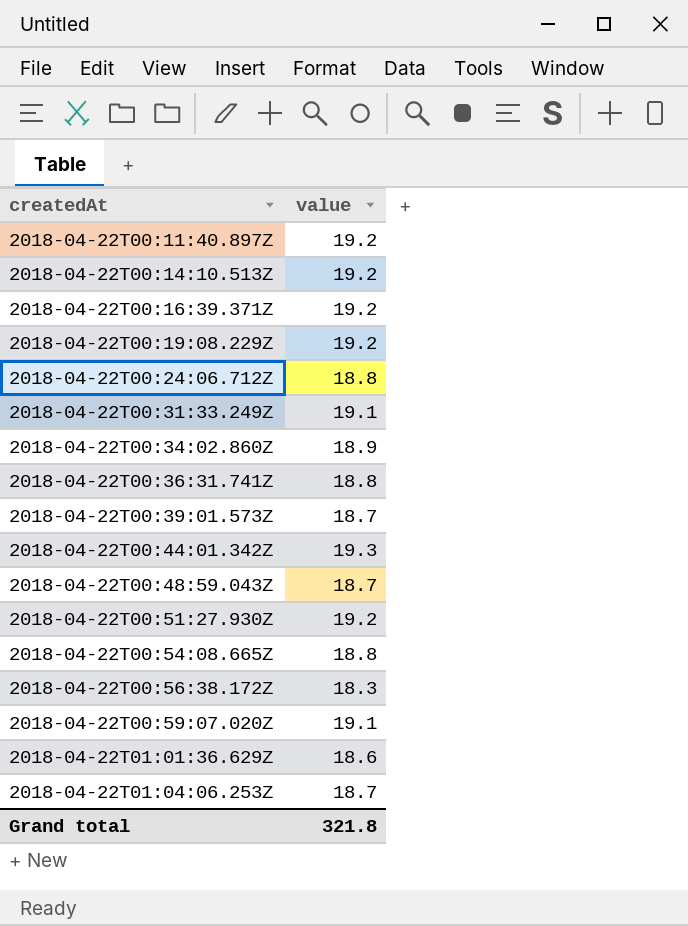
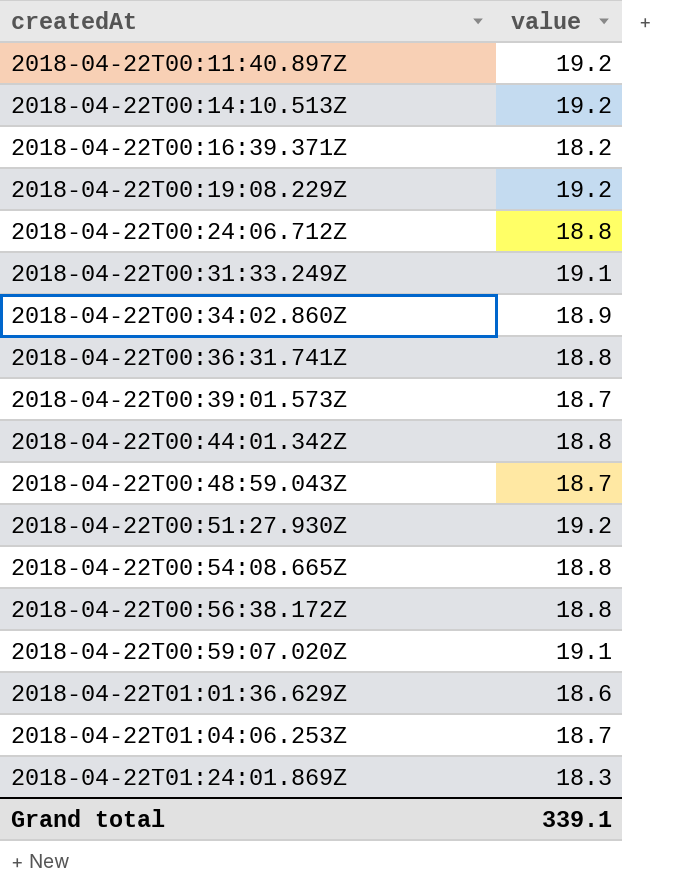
2018-04-22T00:16:39.371Z | value: 19.2 -> 18.2
2018-04-22T00:44:01.342Z | value: 19.3 -> 18.8
2018-04-22T00:56:38.172Z | value: 18.3 -> 18.8
row 2018-04-22T01:24:01.869Z: none -> 18.3
Grand total | value: 321.8 -> 339.1

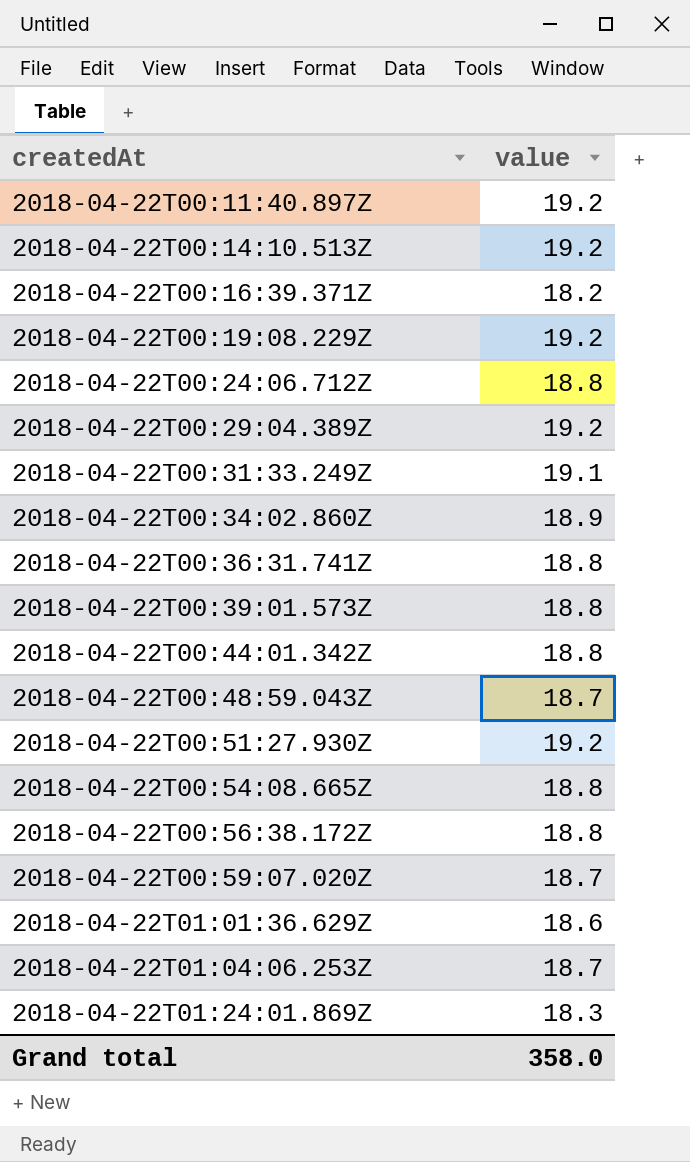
row 2018-04-22T00:29:04.389Z: none -> 19.2
2018-04-22T00:39:01.573Z | value: 18.7 -> 18.8
2018-04-22T00:59:07.020Z | value: 19.1 -> 18.7
Grand total | value: 339.1 -> 358.0

